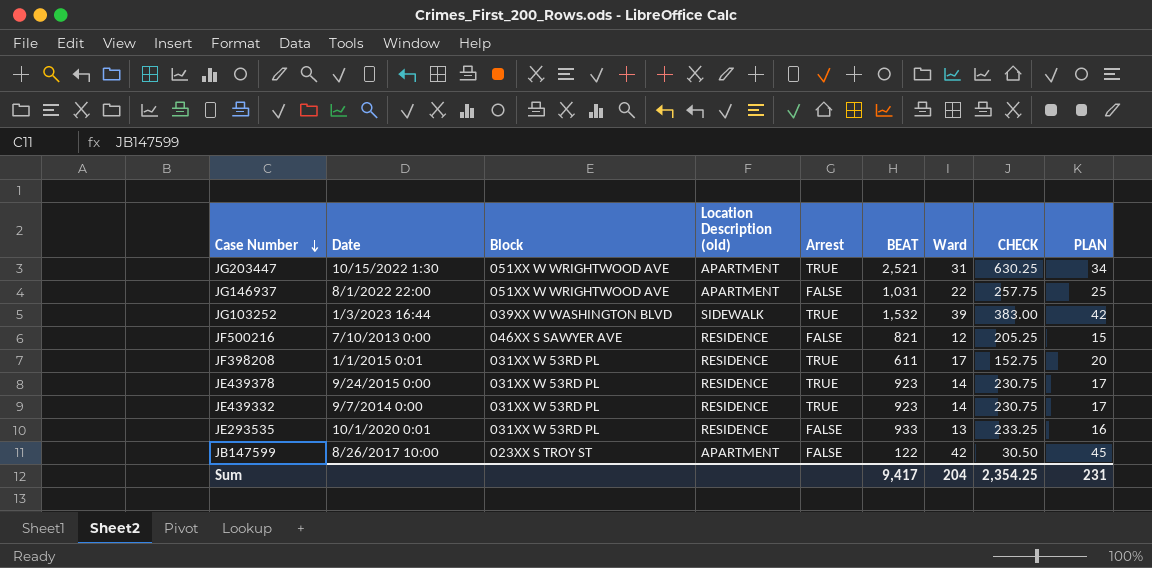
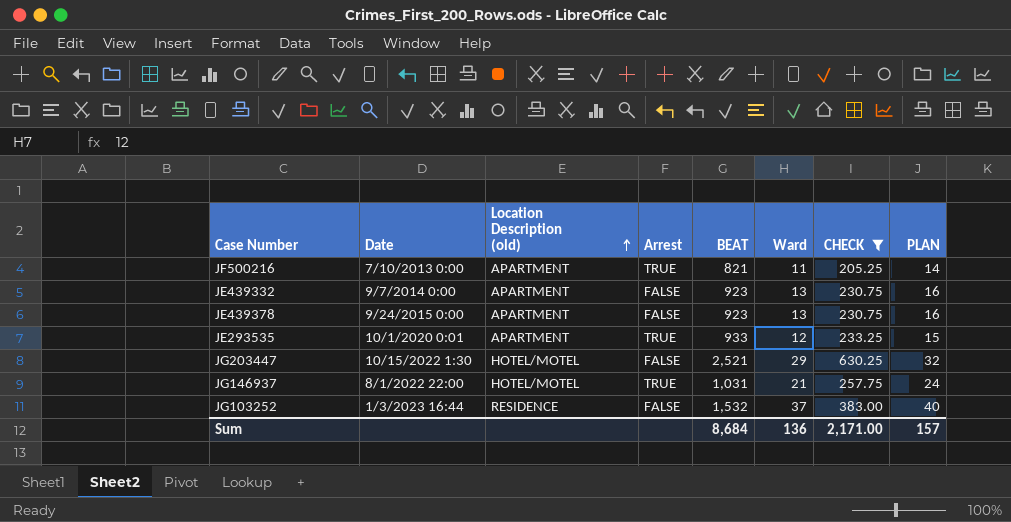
filter: none -> CHECK >= 205.25
row order: Case Number descending -> Location Description (old) ascending
column Block | position: 3 -> none
JF500216 | Location Description (old): RESIDENCE -> APARTMENT
JF500216 | Arrest: FALSE -> TRUE
JF500216 | Ward: 12 -> 11
JF500216 | PLAN: 15 -> 14
JE439332 | Location Description (old): RESIDENCE -> APARTMENT
JE439332 | Arrest: TRUE -> FALSE
JE439332 | Ward: 14 -> 13
JE439332 | PLAN: 17 -> 16
JE439378 | Location Description (old): RESIDENCE -> APARTMENT
JE439378 | Arrest: TRUE -> FALSE
JE439378 | Ward: 14 -> 13
JE439378 | PLAN: 17 -> 16
JE293535 | Location Description (old): RESIDENCE -> APARTMENT
JE293535 | Arrest: FALSE -> TRUE
JE293535 | Ward: 13 -> 12
JE293535 | PLAN: 16 -> 15
JG203447 | Location Description (old): APARTMENT -> HOTEL/MOTEL
JG203447 | Arrest: TRUE -> FALSE
JG203447 | Ward: 31 -> 29
JG203447 | PLAN: 34 -> 32
JG146937 | Location Description (old): APARTMENT -> HOTEL/MOTEL
JG146937 | Arrest: FALSE -> TRUE
JG146937 | Ward: 22 -> 21
JG146937 | PLAN: 25 -> 24
JG103252 | Location Description (old): SIDEWALK -> RESIDENCE
JG103252 | Arrest: TRUE -> FALSE
JG103252 | Ward: 39 -> 37
JG103252 | PLAN: 42 -> 40
Sum | BEAT: 9,417 -> 8,684
Sum | Ward: 204 -> 136
Sum | CHECK: 2,354.25 -> 2,171.00
Sum | PLAN: 231 -> 157

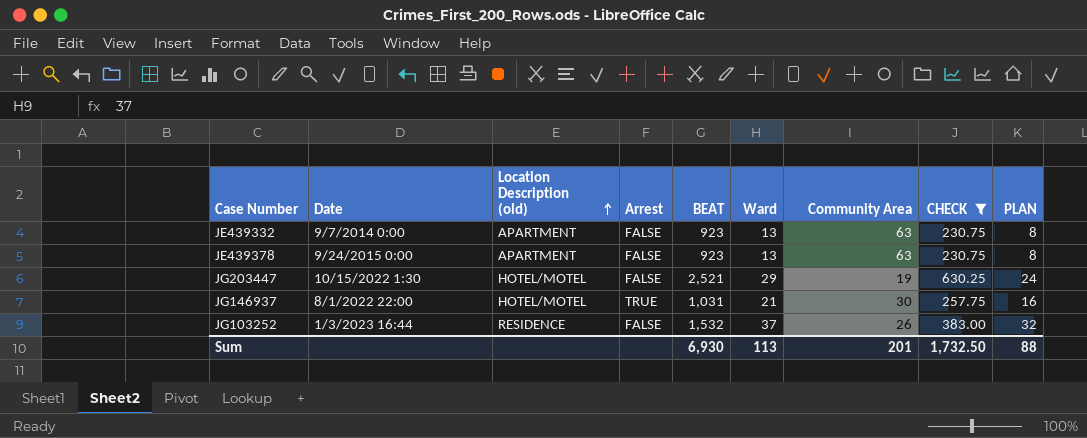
column Community Area | position: none -> 7
column PLAN | formula: [Ward] + 3 -> [Ward] - 5
row JF500216: 7/10/2013 0:00 | APARTMENT | TRUE | 821 | 11 | 205.25 | 14 -> none
row JE293535: 10/1/2020 0:01 | APARTMENT | TRUE | 933 | 12 | 233.25 | 15 -> none
Sum | BEAT: 8,684 -> 6,930
Sum | Ward: 136 -> 113
Sum | CHECK: 2,171.00 -> 1,732.50
Sum | PLAN: 157 -> 88

